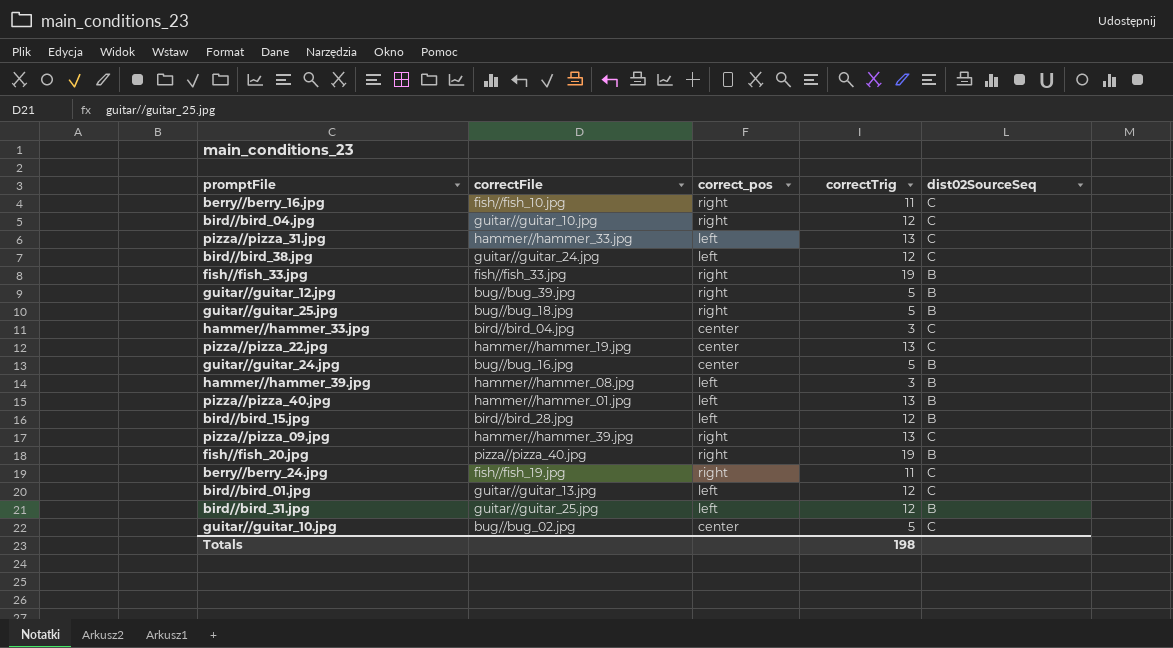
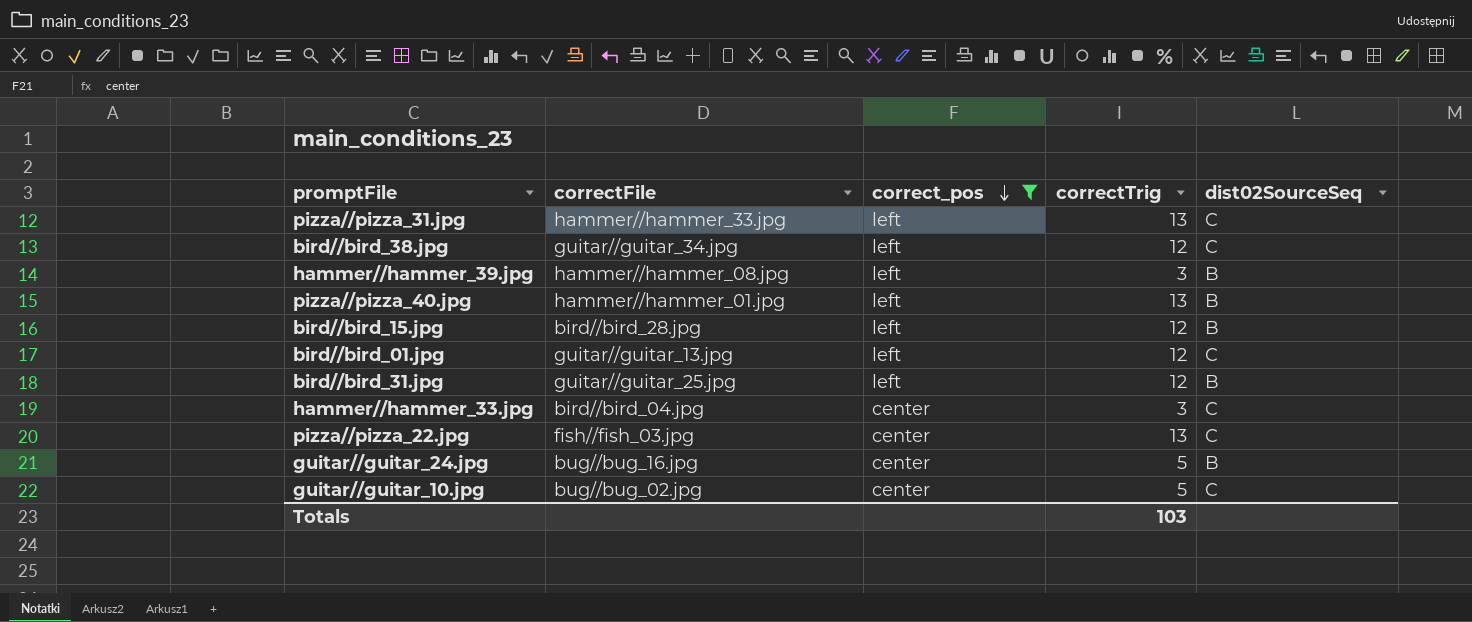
filter: none -> correct_pos != right
row order: none -> correct_pos descending
bird//bird_38.jpg | correctFile: guitar//guitar_24.jpg -> guitar//guitar_34.jpg
pizza//pizza_22.jpg | correctFile: hammer//hammer_19.jpg -> fish//fish_03.jpg
Totals | correctTrig: 198 -> 103

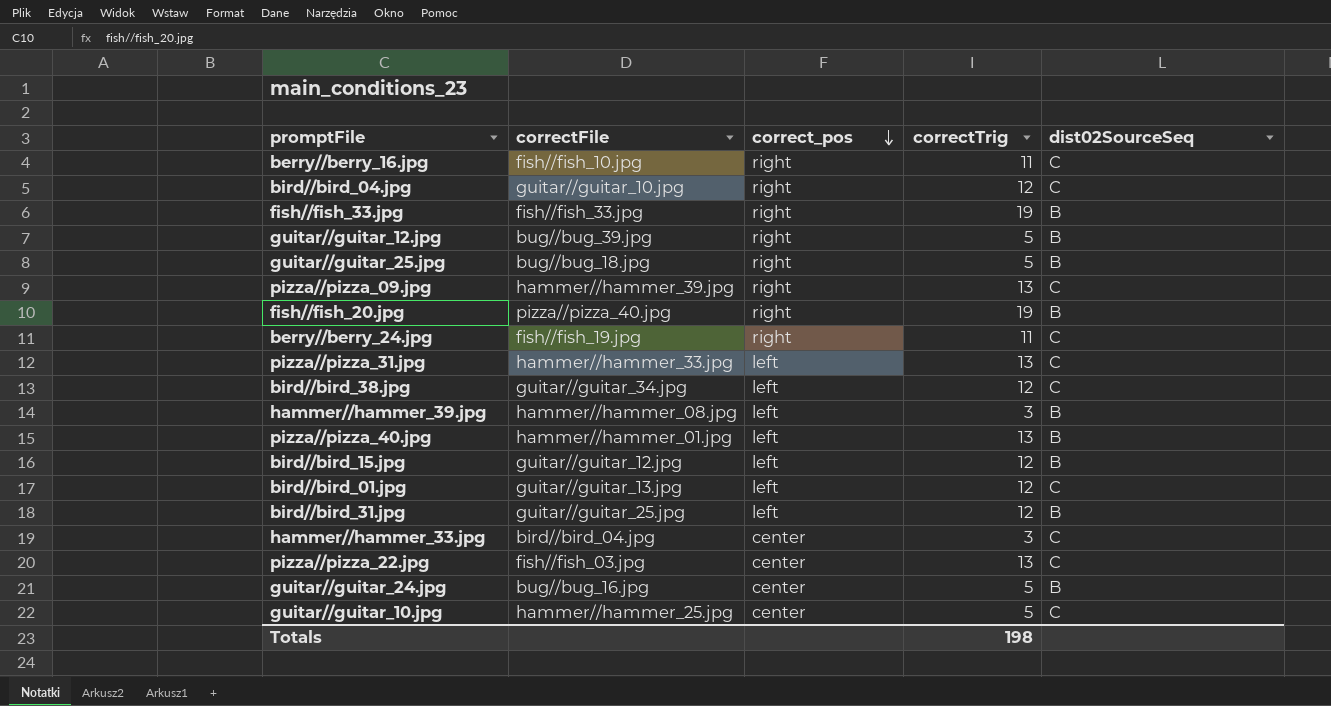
filter: correct_pos != right -> none
bird//bird_15.jpg | correctFile: bird//bird_28.jpg -> guitar//guitar_12.jpg
guitar//guitar_10.jpg | correctFile: bug//bug_02.jpg -> hammer//hammer_25.jpg
Totals | correctTrig: 103 -> 198

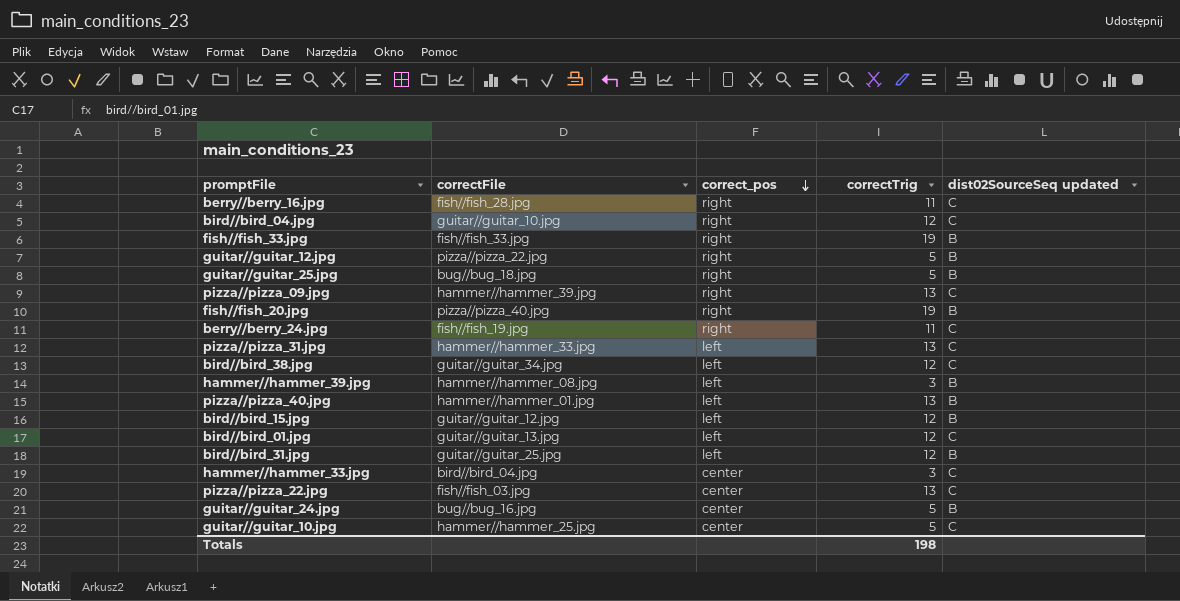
column name: dist02SourceSeq -> dist02SourceSeq updated
berry//berry_16.jpg | correctFile: fish//fish_10.jpg -> fish//fish_28.jpg
guitar//guitar_12.jpg | correctFile: bug//bug_39.jpg -> pizza//pizza_22.jpg

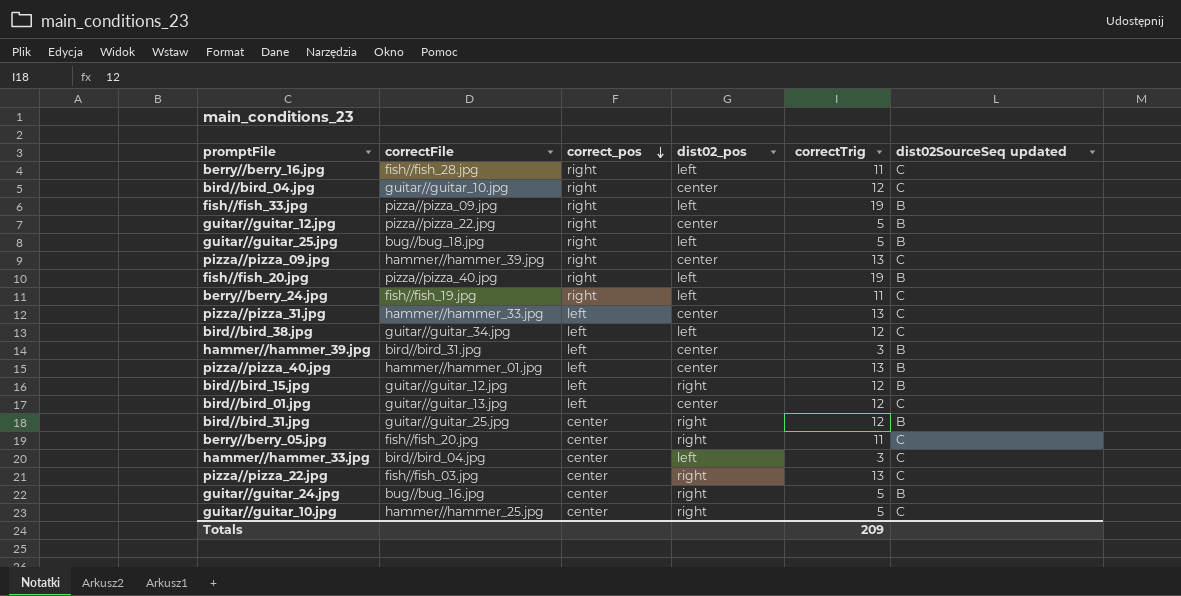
column dist02_pos | position: none -> 4
fish//fish_33.jpg | correctFile: fish//fish_33.jpg -> pizza//pizza_09.jpg
hammer//hammer_39.jpg | correctFile: hammer//hammer_08.jpg -> bird//bird_31.jpg
bird//bird_31.jpg | correct_pos: left -> center
row berry//berry_05.jpg: none -> fish//fish_20.jpg | center | right | 11 | C
Totals | correctTrig: 198 -> 209

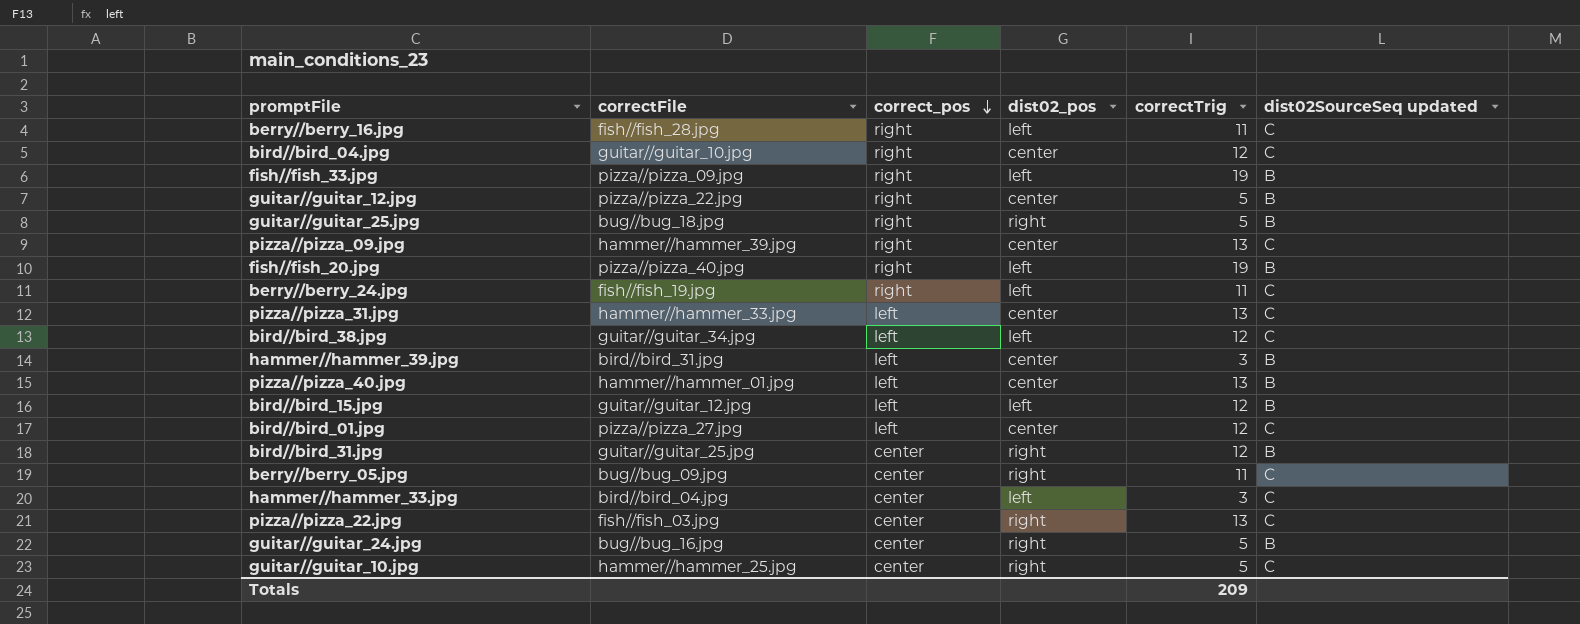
guitar//guitar_25.jpg | dist02_pos: left -> right
bird//bird_15.jpg | dist02_pos: right -> left
bird//bird_01.jpg | correctFile: guitar//guitar_13.jpg -> pizza//pizza_27.jpg
berry//berry_05.jpg | correctFile: fish//fish_20.jpg -> bug//bug_09.jpg

